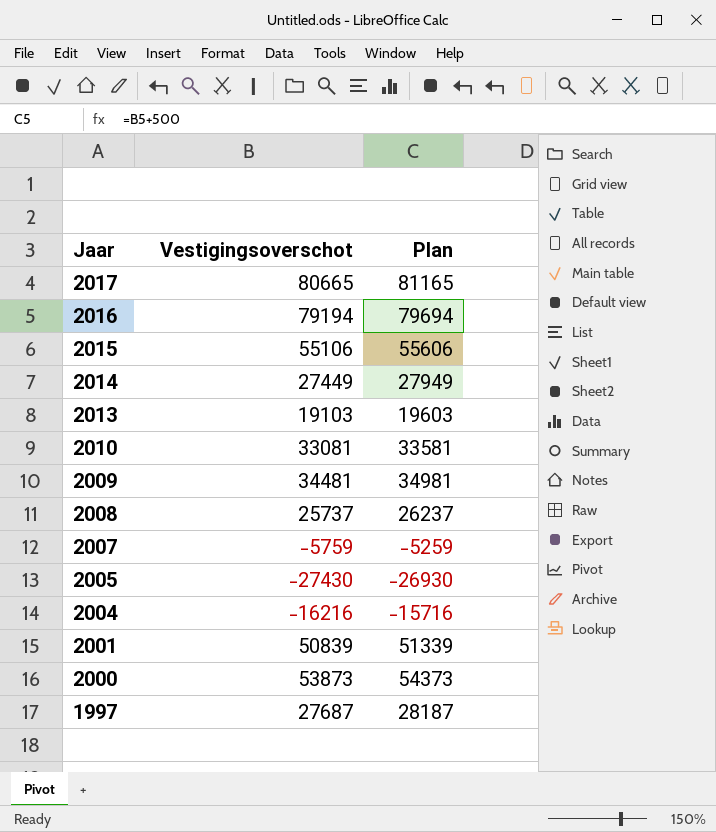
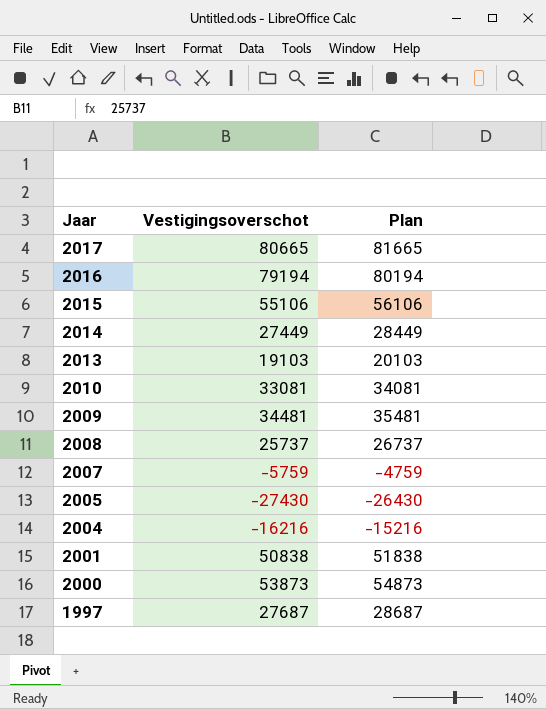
column Plan | formula: [Vestigingsoverschot] + 500 -> [Vestigingsoverschot] + 1000
2001 | Vestigingsoverschot: 50839 -> 50838

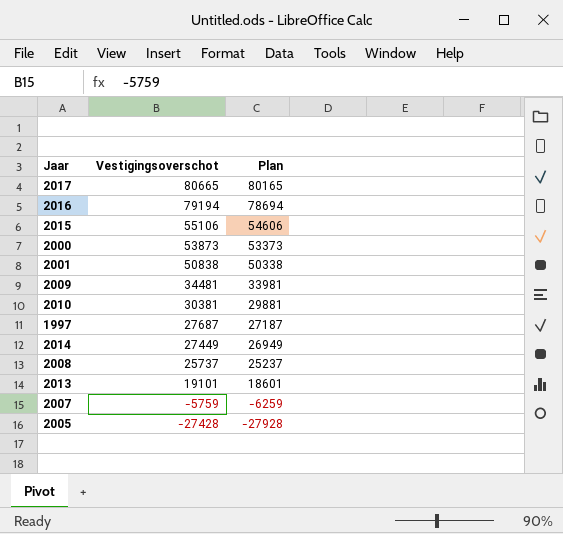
row order: Jaar descending -> Vestigingsoverschot descending
column Plan | formula: [Vestigingsoverschot] + 1000 -> [Vestigingsoverschot] - 500
row 2004: -16216 | -15216 -> none
2010 | Vestigingsoverschot: 33081 -> 30381
2013 | Vestigingsoverschot: 19103 -> 19101
2005 | Vestigingsoverschot: -27430 -> -27428

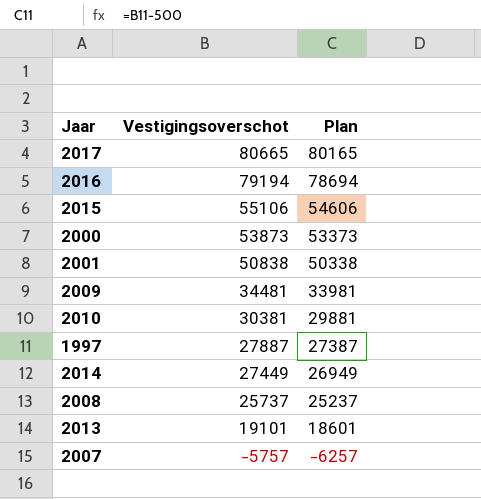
row 2005: -27428 | -27928 -> none
1997 | Vestigingsoverschot: 27687 -> 27887
1997 | Plan: 27187 -> 27387
2007 | Vestigingsoverschot: -5759 -> -5757
2007 | Plan: -6259 -> -6257

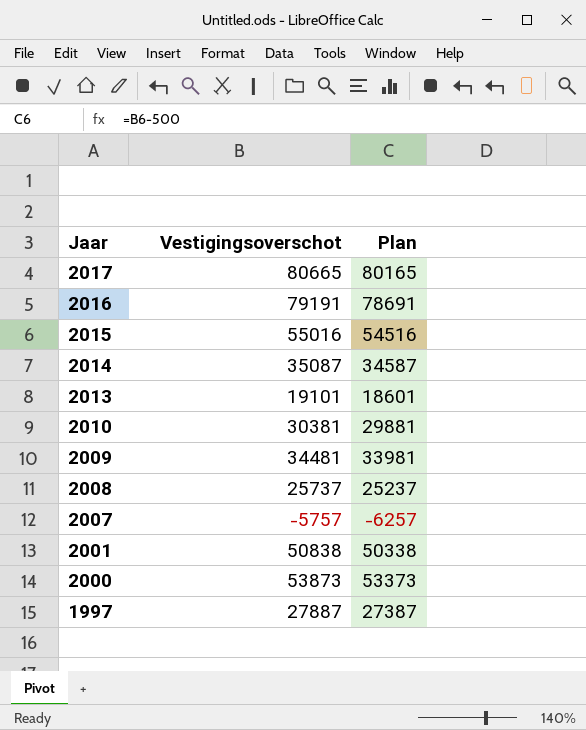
row order: Vestigingsoverschot descending -> Jaar descending
2016 | Vestigingsoverschot: 79194 -> 79191
2016 | Plan: 78694 -> 78691
2015 | Vestigingsoverschot: 55106 -> 55016
2015 | Plan: 54606 -> 54516
2014 | Vestigingsoverschot: 27449 -> 35087
2014 | Plan: 26949 -> 34587

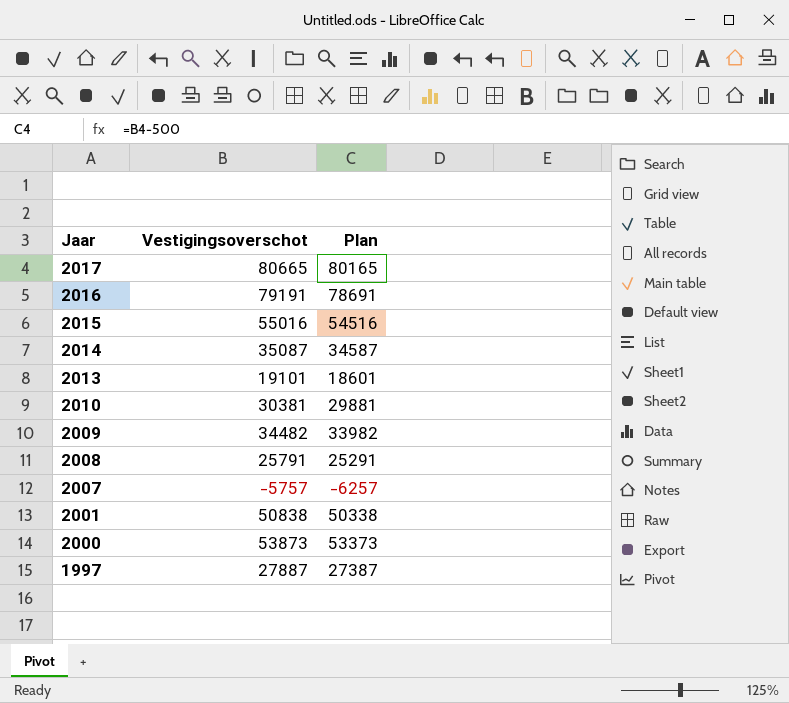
2009 | Vestigingsoverschot: 34481 -> 34482
2009 | Plan: 33981 -> 33982
2008 | Vestigingsoverschot: 25737 -> 25791
2008 | Plan: 25237 -> 25291

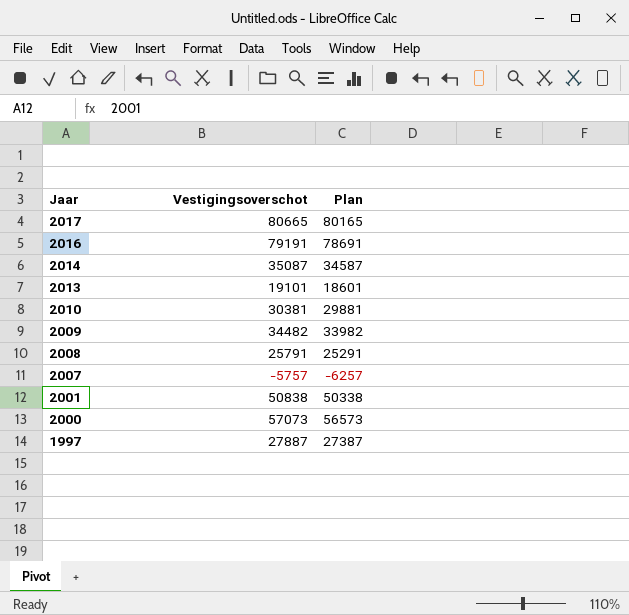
row 2015: 55016 | 54516 -> none
2000 | Vestigingsoverschot: 53873 -> 57073
2000 | Plan: 53373 -> 56573

